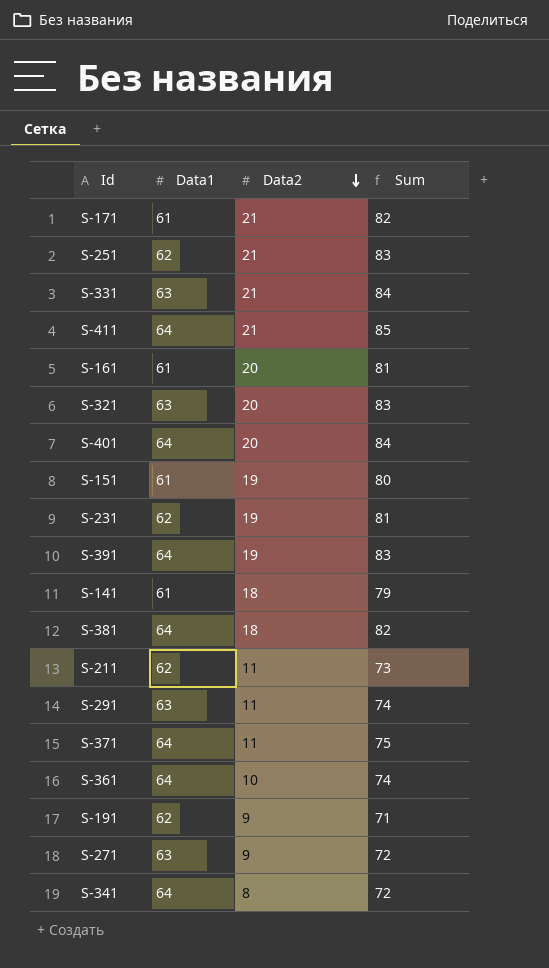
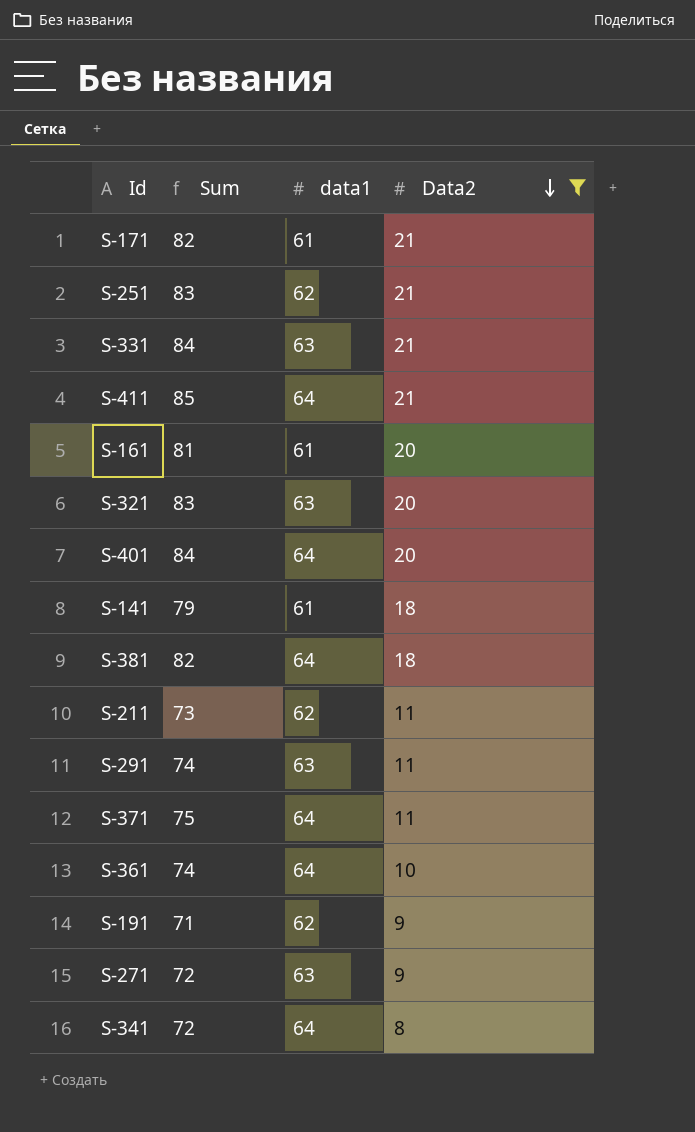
filter: none -> Data2 != 19
column Sum | position: 4 -> 2
column name: Data1 -> data1

